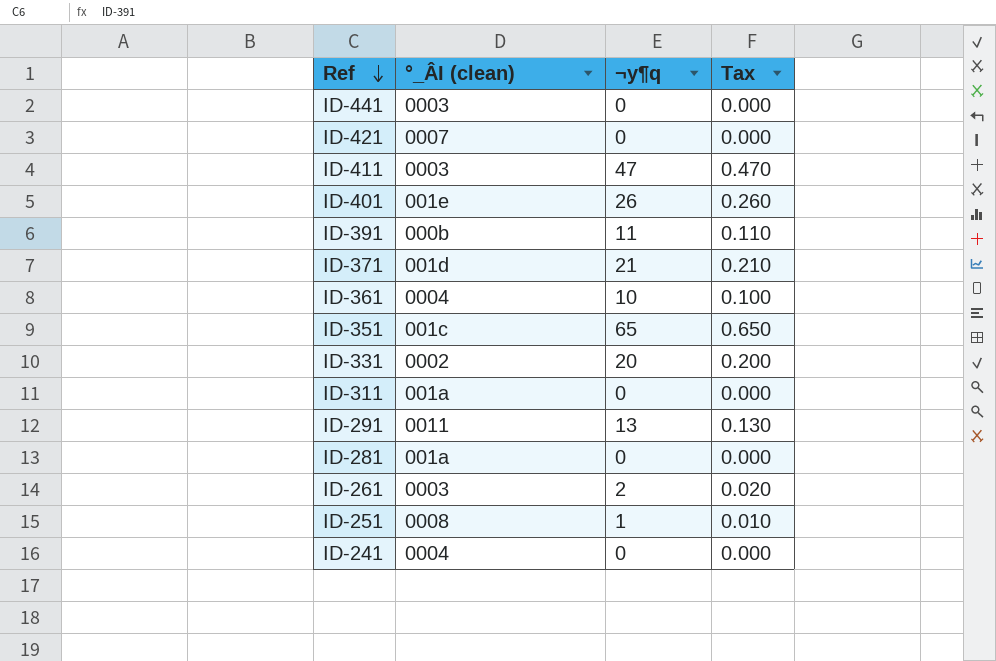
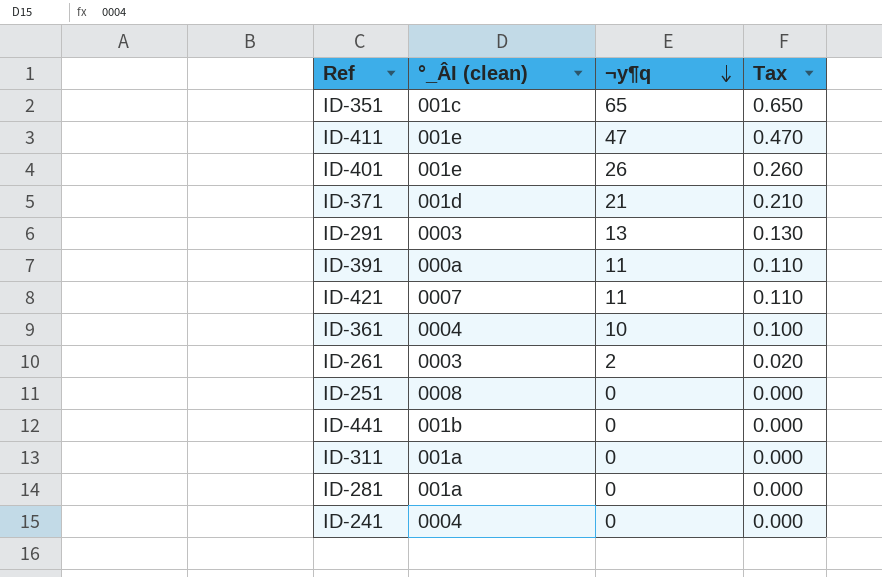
row order: Ref descending -> ¬y¶q descending
row ID-331: 0002 | 20 | 0.200 -> none
ID-411 | °_ÂI (clean): 0003 -> 001e
ID-291 | °_ÂI (clean): 0011 -> 0003
ID-391 | °_ÂI (clean): 000b -> 000a
ID-421 | ¬y¶q: 0 -> 11
ID-421 | Tax: 0.000 -> 0.110
ID-251 | ¬y¶q: 1 -> 0
ID-251 | Tax: 0.010 -> 0.000
ID-441 | °_ÂI (clean): 0003 -> 001b

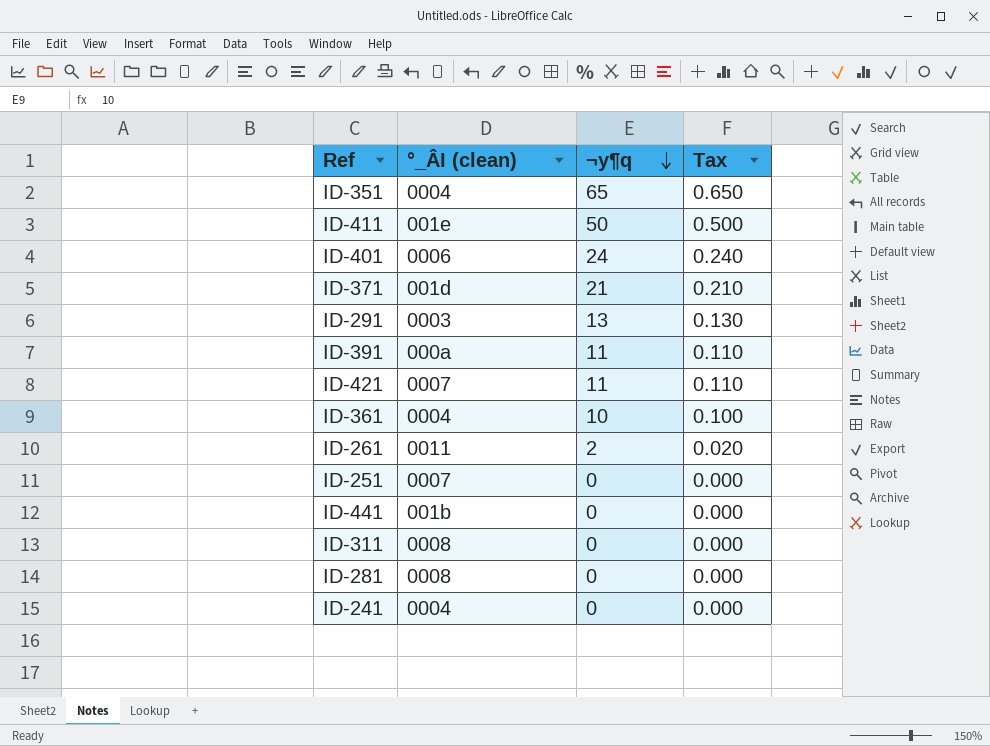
ID-351 | °_ÂI (clean): 001c -> 0004
ID-411 | ¬y¶q: 47 -> 50
ID-411 | Tax: 0.470 -> 0.500
ID-401 | °_ÂI (clean): 001e -> 0006
ID-401 | ¬y¶q: 26 -> 24
ID-401 | Tax: 0.260 -> 0.240
ID-261 | °_ÂI (clean): 0003 -> 0011
ID-251 | °_ÂI (clean): 0008 -> 0007
ID-311 | °_ÂI (clean): 001a -> 0008
ID-281 | °_ÂI (clean): 001a -> 0008

